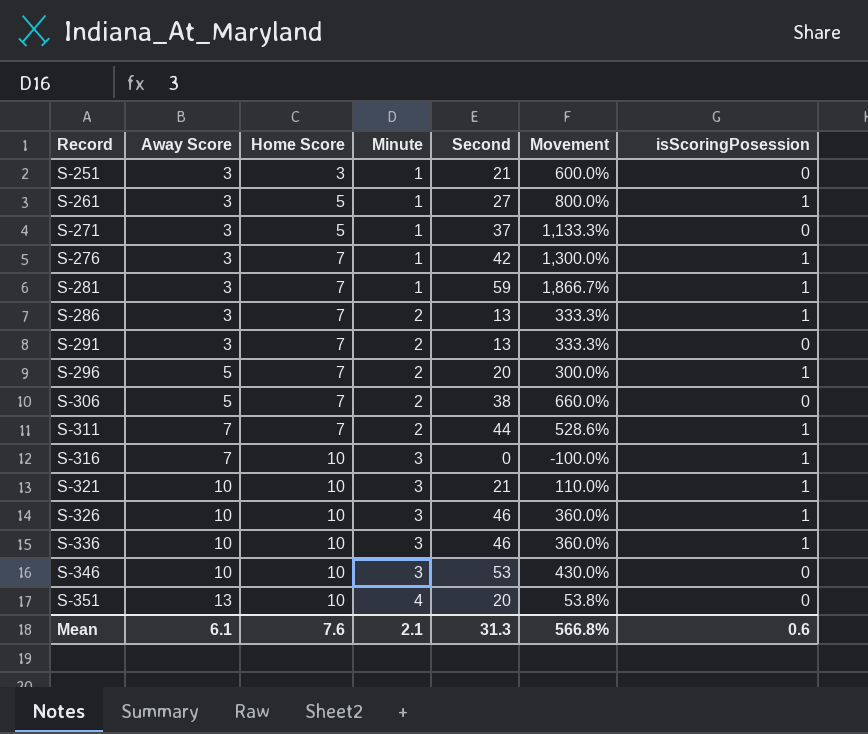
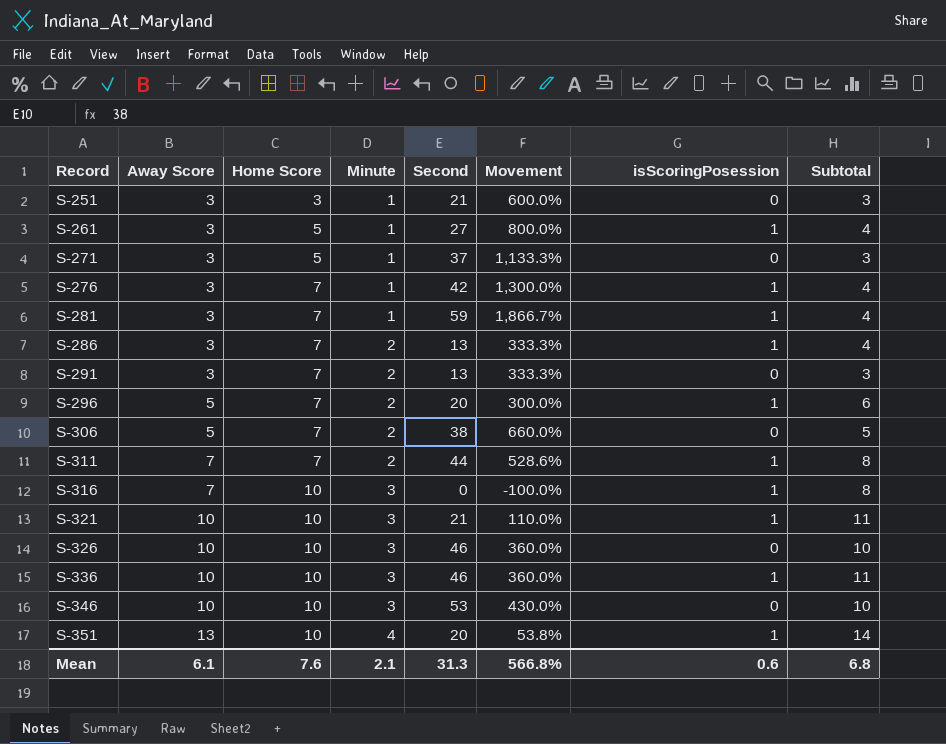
column Subtotal | formula: none -> [Away Score] + [isScoringPosession]
S-326 | isScoringPosession: 1 -> 0
S-351 | isScoringPosession: 0 -> 1

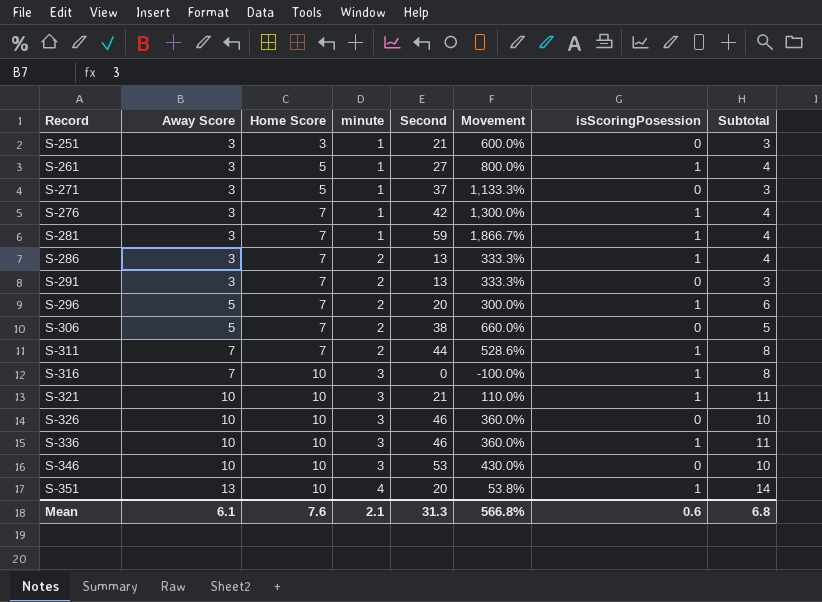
column name: Minute -> minute

